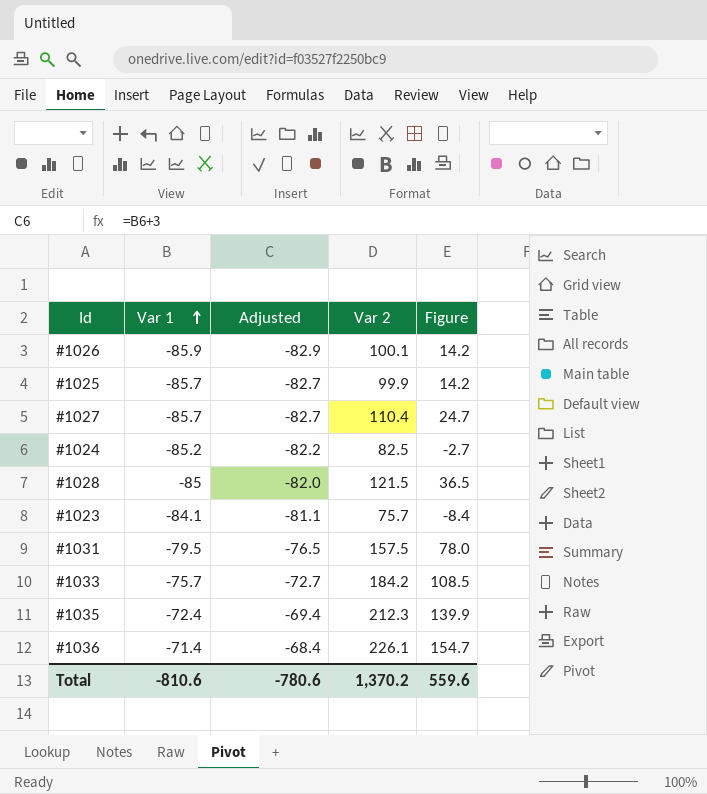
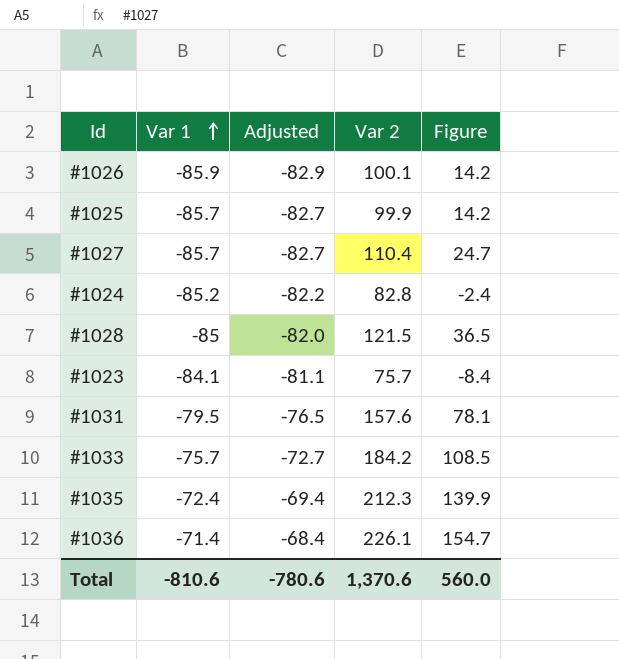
#1024 | Var 2: 82.5 -> 82.8
#1024 | Figure: -2.7 -> -2.4
#1031 | Var 2: 157.5 -> 157.6
#1031 | Figure: 78.0 -> 78.1
Total | Var 2: 1,370.2 -> 1,370.6
Total | Figure: 559.6 -> 560.0

